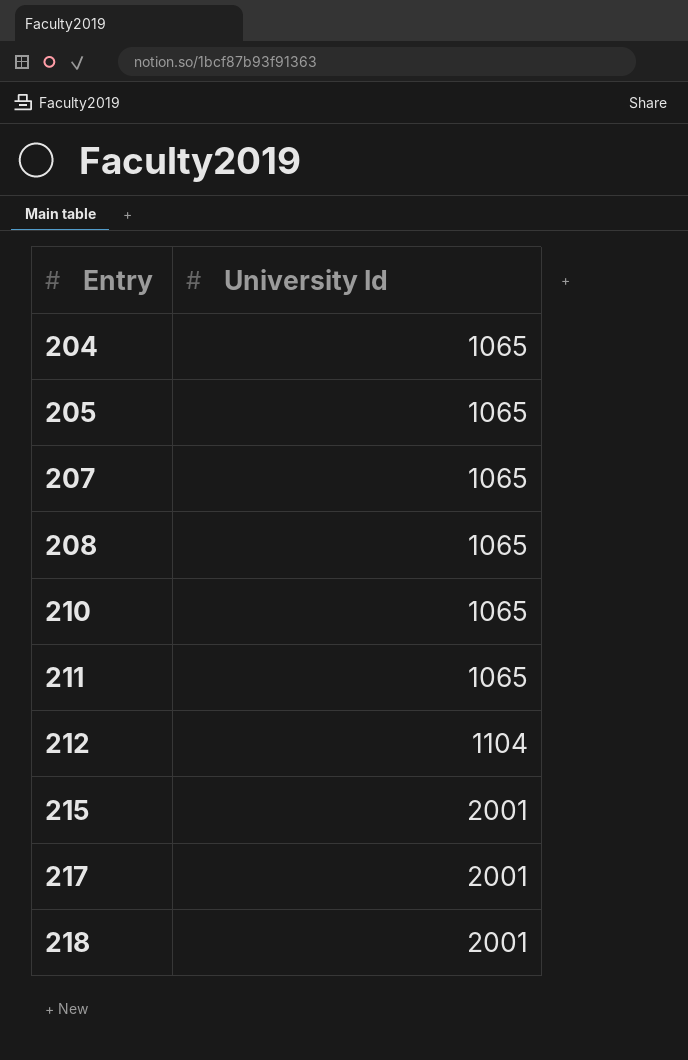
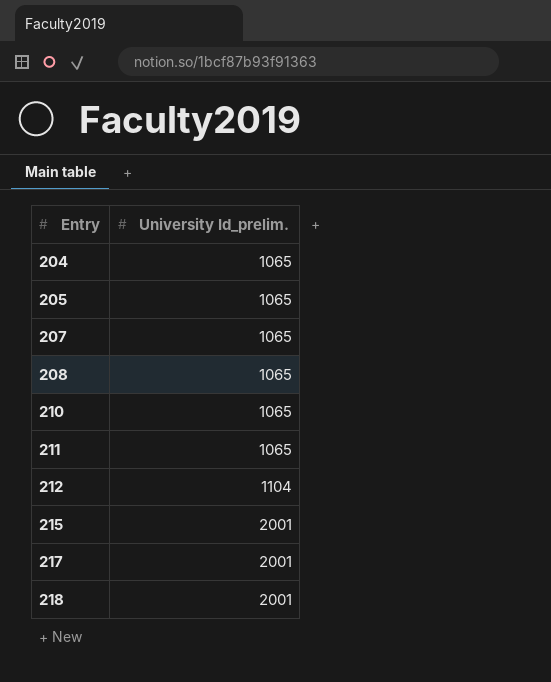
column name: University Id -> University Id_prelim.

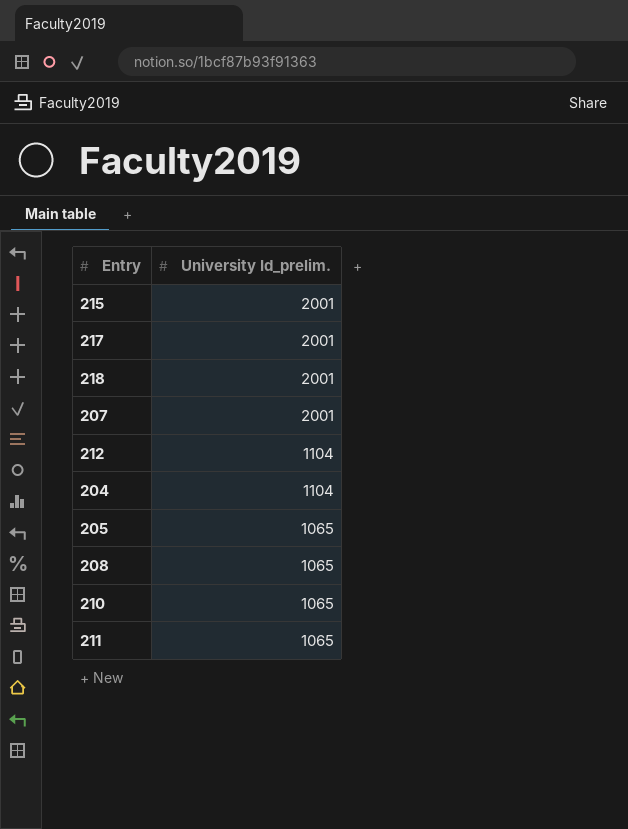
row order: Entry ascending -> University Id_prelim. descending
207 | University Id_prelim.: 1065 -> 2001
204 | University Id_prelim.: 1065 -> 1104

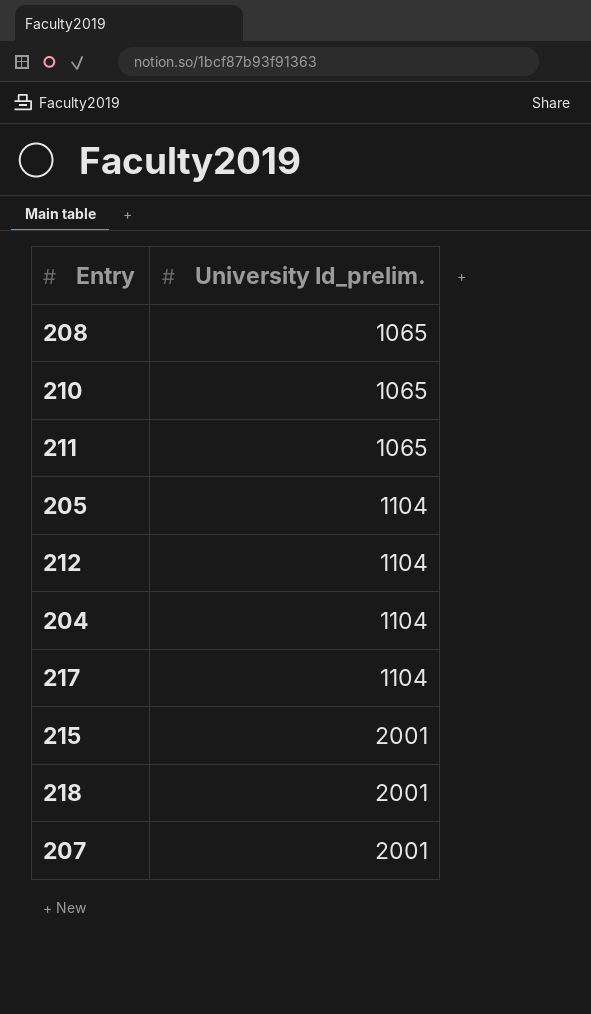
row order: University Id_prelim. descending -> University Id_prelim. ascending
205 | University Id_prelim.: 1065 -> 1104
217 | University Id_prelim.: 2001 -> 1104

